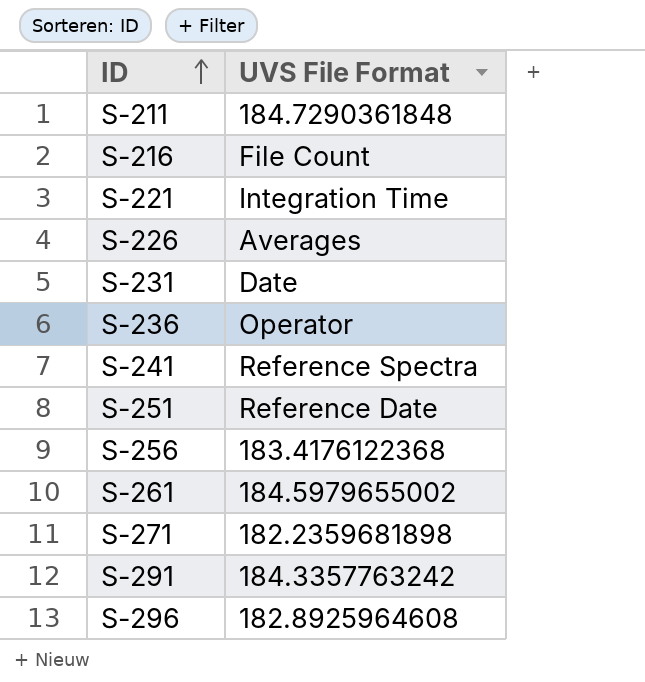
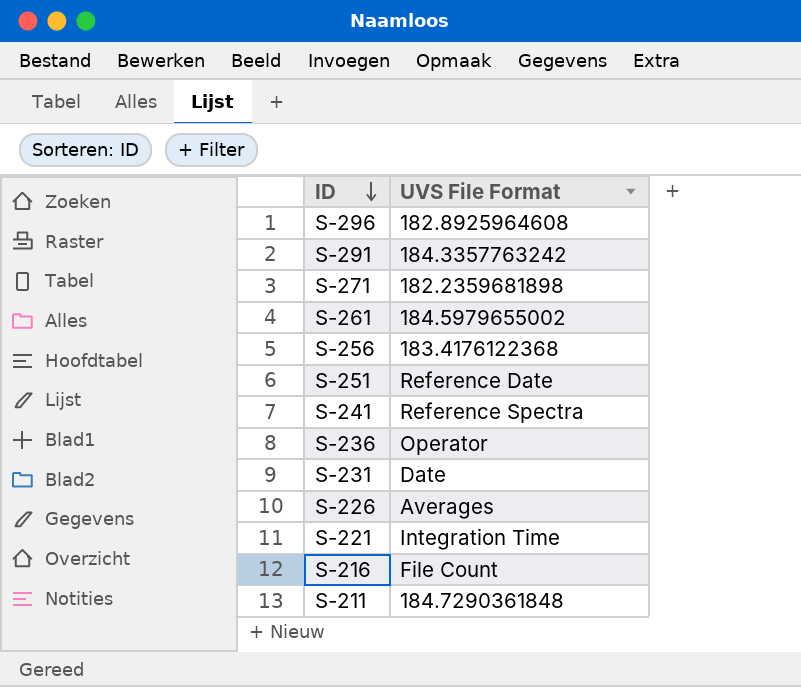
row order: ID ascending -> ID descending

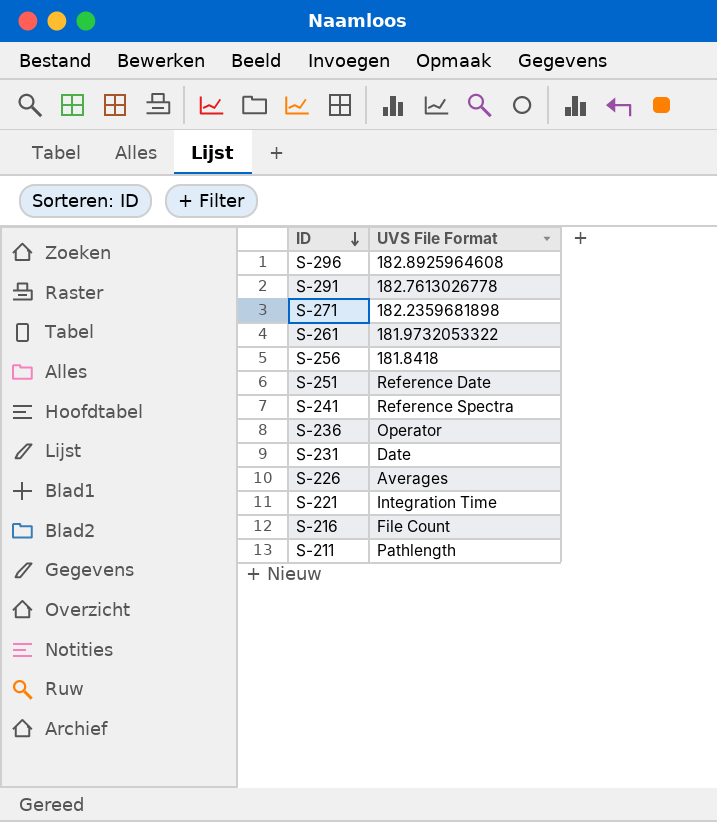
S-291 | UVS File Format: 184.3357763242 -> 182.7613026778
S-261 | UVS File Format: 184.5979655002 -> 181.9732053322
S-256 | UVS File Format: 183.4176122368 -> 181.8418
S-211 | UVS File Format: 184.7290361848 -> Pathlength

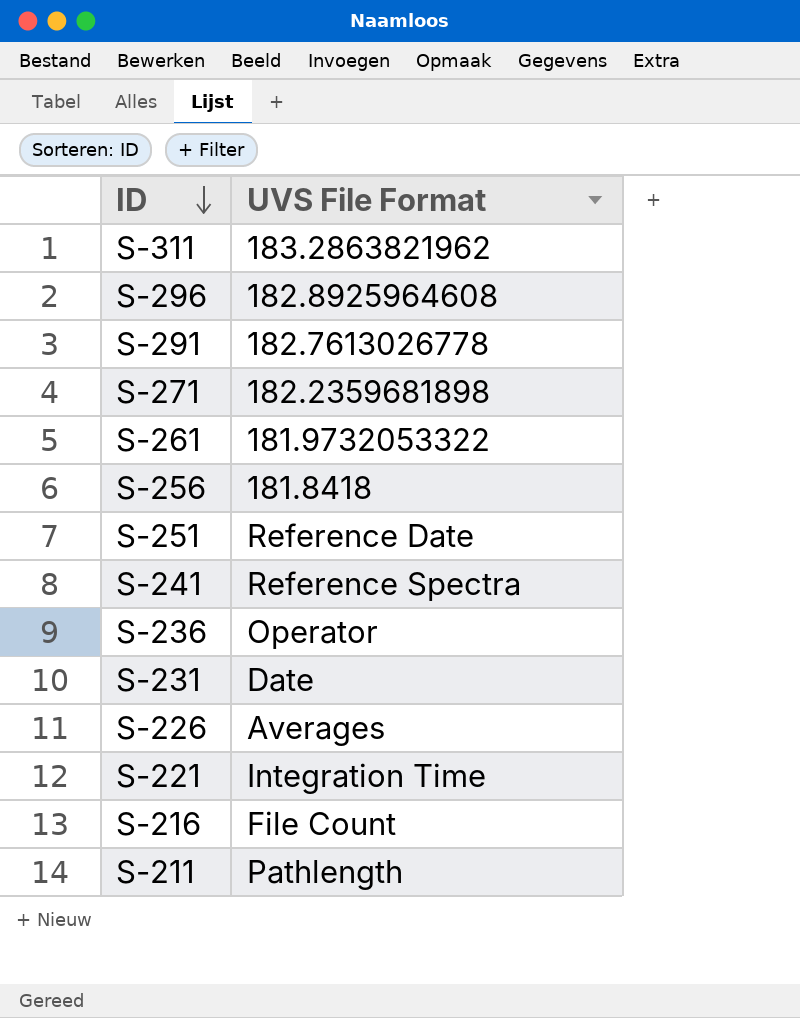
row S-311: none -> 183.2863821962

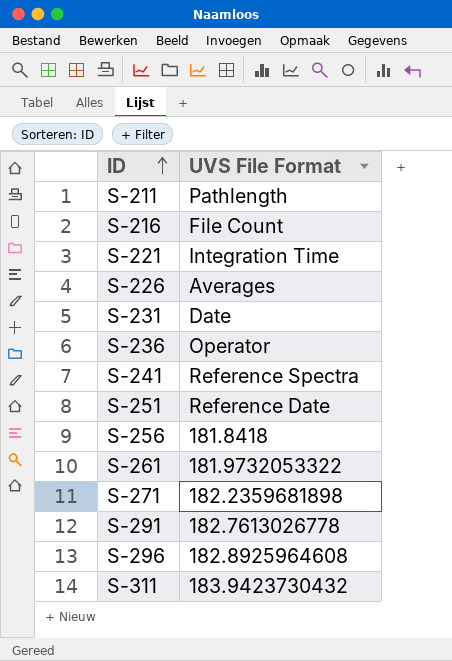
row order: ID descending -> ID ascending
S-311 | UVS File Format: 183.2863821962 -> 183.9423730432

